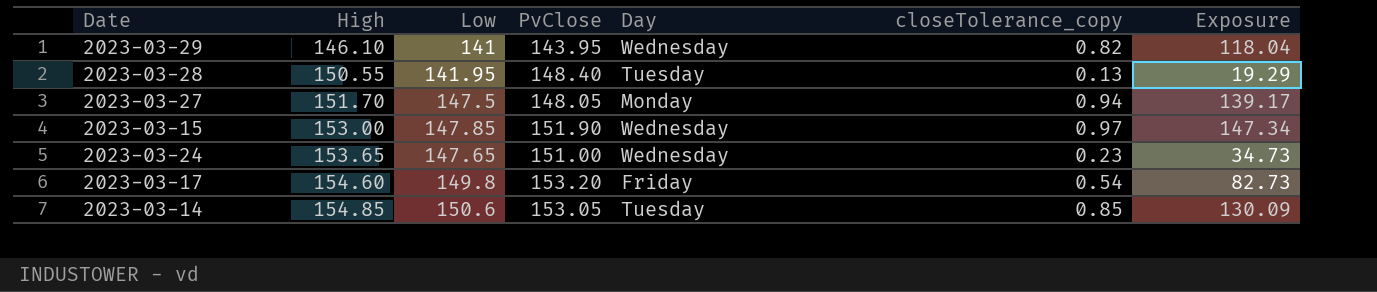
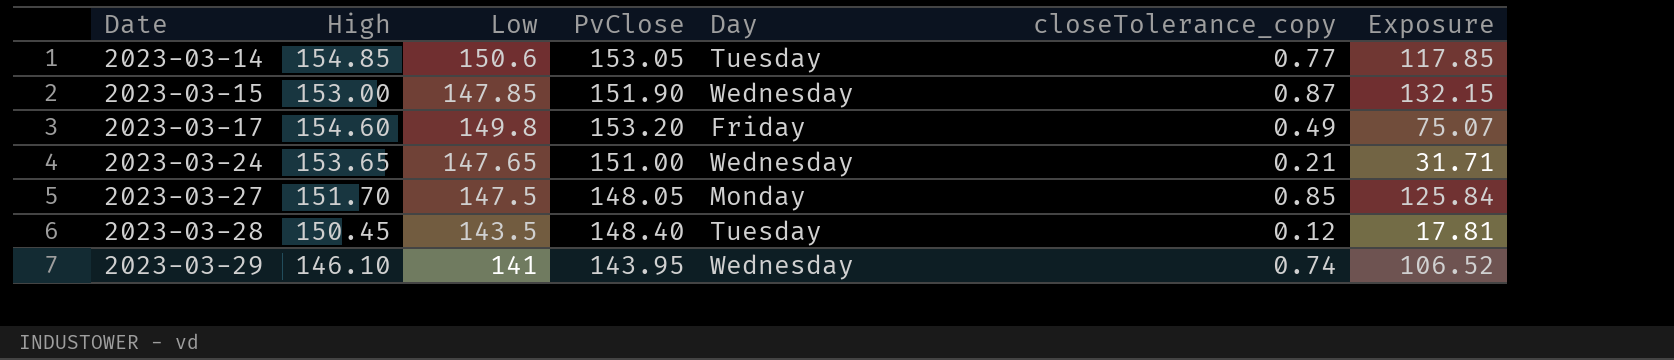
row order: High ascending -> Date ascending
2023-03-14 | closeTolerance_copy: 0.85 -> 0.77
2023-03-14 | Exposure: 130.09 -> 117.85
2023-03-15 | closeTolerance_copy: 0.97 -> 0.87
2023-03-15 | Exposure: 147.34 -> 132.15
2023-03-17 | closeTolerance_copy: 0.54 -> 0.49
2023-03-17 | Exposure: 82.73 -> 75.07
2023-03-24 | closeTolerance_copy: 0.23 -> 0.21
2023-03-24 | Exposure: 34.73 -> 31.71
2023-03-27 | closeTolerance_copy: 0.94 -> 0.85
2023-03-27 | Exposure: 139.17 -> 125.84
2023-03-28 | High: 150.55 -> 150.45
2023-03-28 | Low: 141.95 -> 143.5
2023-03-28 | closeTolerance_copy: 0.13 -> 0.12
2023-03-28 | Exposure: 19.29 -> 17.81
2023-03-29 | closeTolerance_copy: 0.82 -> 0.74
2023-03-29 | Exposure: 118.04 -> 106.52

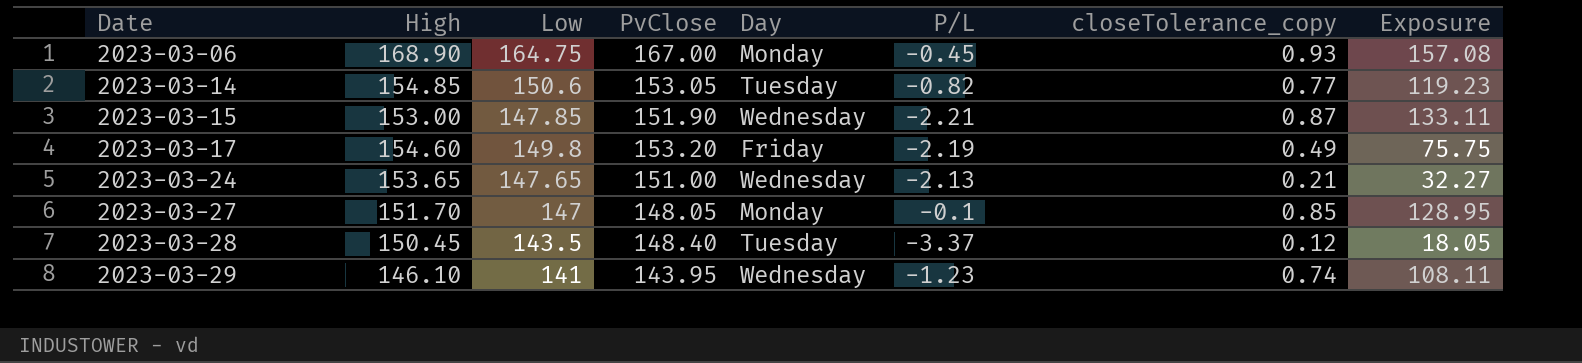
column P/L | position: none -> 6
column Exposure | formula: [PvClose] * [closeTolerance_copy] -> [High] * [closeTolerance_copy]
row 2023-03-06: none -> 168.90 | 164.75 | 167.00 | Monday | -0.45 | 0.93 | 157.08
2023-03-27 | Low: 147.5 -> 147

